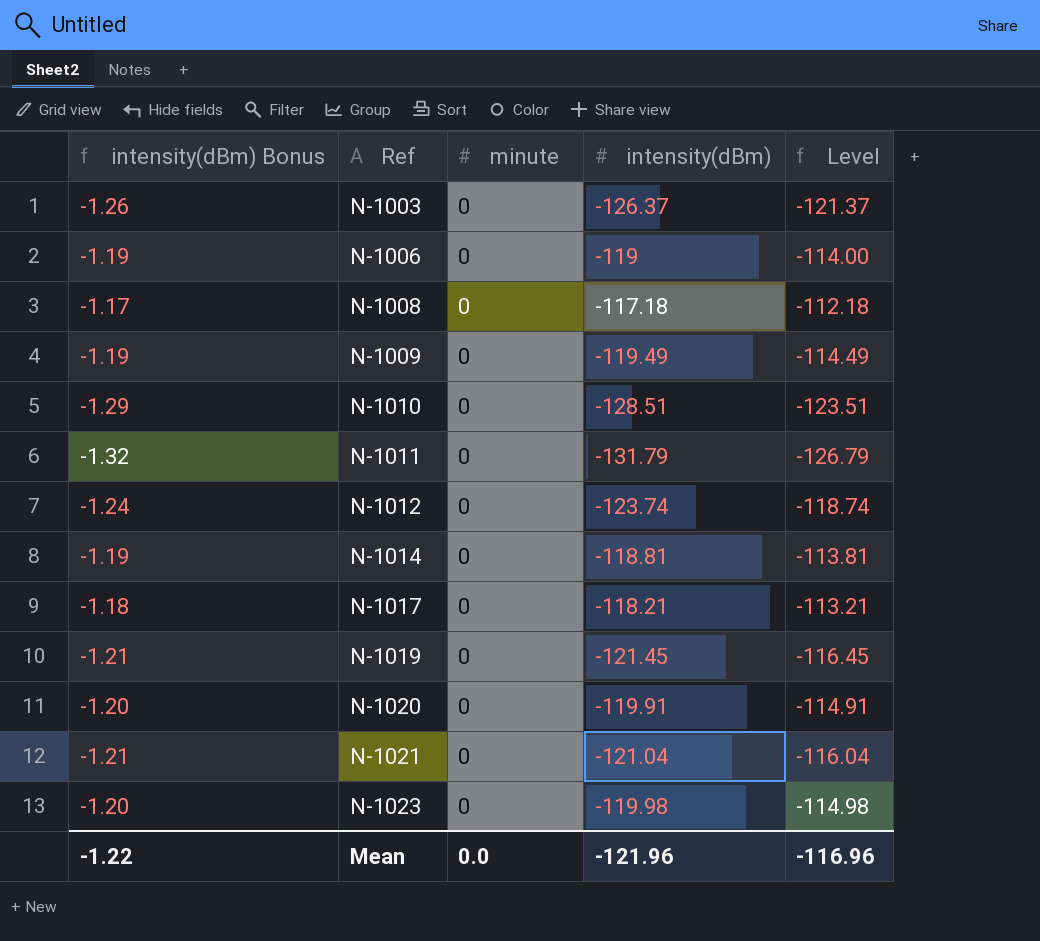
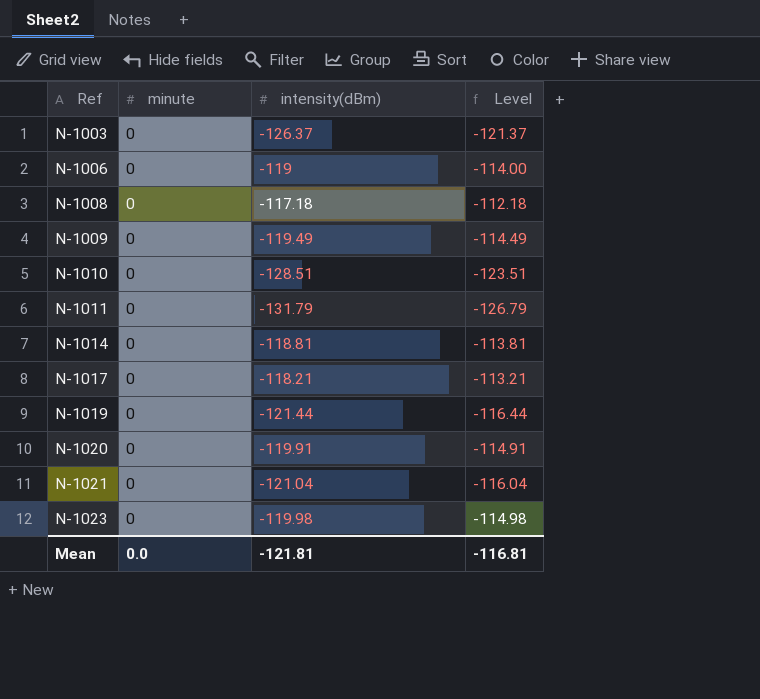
column intensity(dBm) Bonus | formula: [intensity(dBm)] * 0.01 -> none
row N-1012: -1.24 | 0 | -123.74 | -118.74 -> none
N-1019 | intensity(dBm): -121.45 -> -121.44
N-1019 | Level: -116.45 -> -116.44
Mean | intensity(dBm): -121.96 -> -121.81
Mean | Level: -116.96 -> -116.81

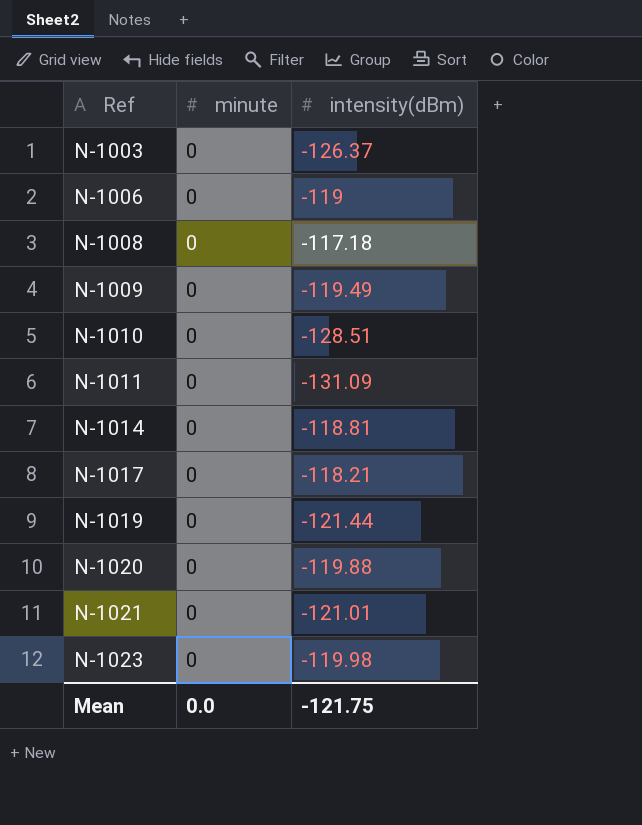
column Level | formula: [intensity(dBm)] + 5 -> none
N-1011 | intensity(dBm): -131.79 -> -131.09
N-1020 | intensity(dBm): -119.91 -> -119.88
N-1021 | intensity(dBm): -121.04 -> -121.01
Mean | intensity(dBm): -121.81 -> -121.75

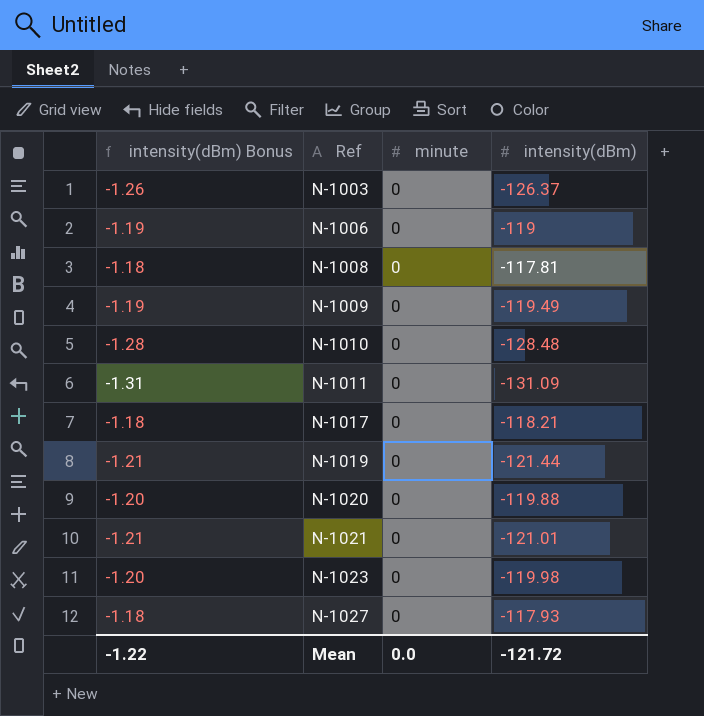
column intensity(dBm) Bonus | formula: none -> [intensity(dBm)] * 0.01
row N-1014: 0 | -118.81 -> none
N-1008 | intensity(dBm): -117.18 -> -117.81
N-1010 | intensity(dBm): -128.51 -> -128.48
row N-1027: none -> -1.18 | 0 | -117.93
Mean | intensity(dBm): -121.75 -> -121.72

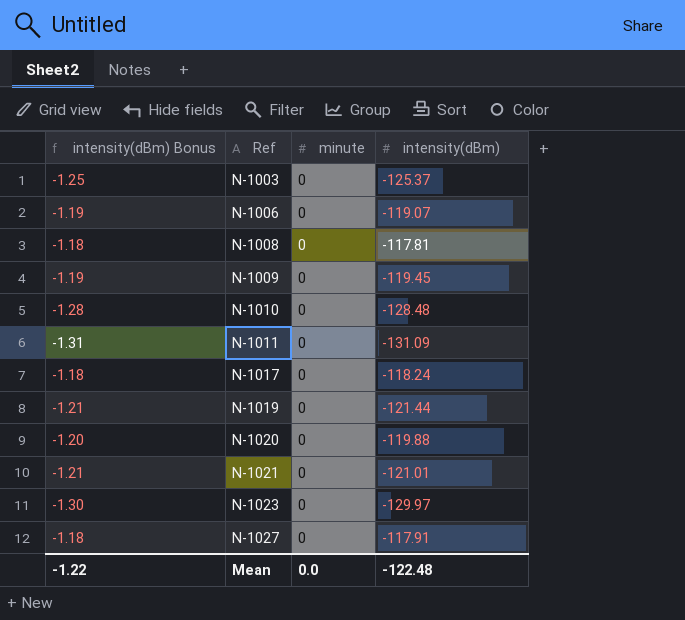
N-1003 | intensity(dBm) Bonus: -1.26 -> -1.25
N-1003 | intensity(dBm): -126.37 -> -125.37
N-1006 | intensity(dBm): -119 -> -119.07
N-1009 | intensity(dBm): -119.49 -> -119.45
N-1017 | intensity(dBm): -118.21 -> -118.24
N-1023 | intensity(dBm) Bonus: -1.20 -> -1.30
N-1023 | intensity(dBm): -119.98 -> -129.97
N-1027 | intensity(dBm): -117.93 -> -117.91
Mean | intensity(dBm): -121.72 -> -122.48

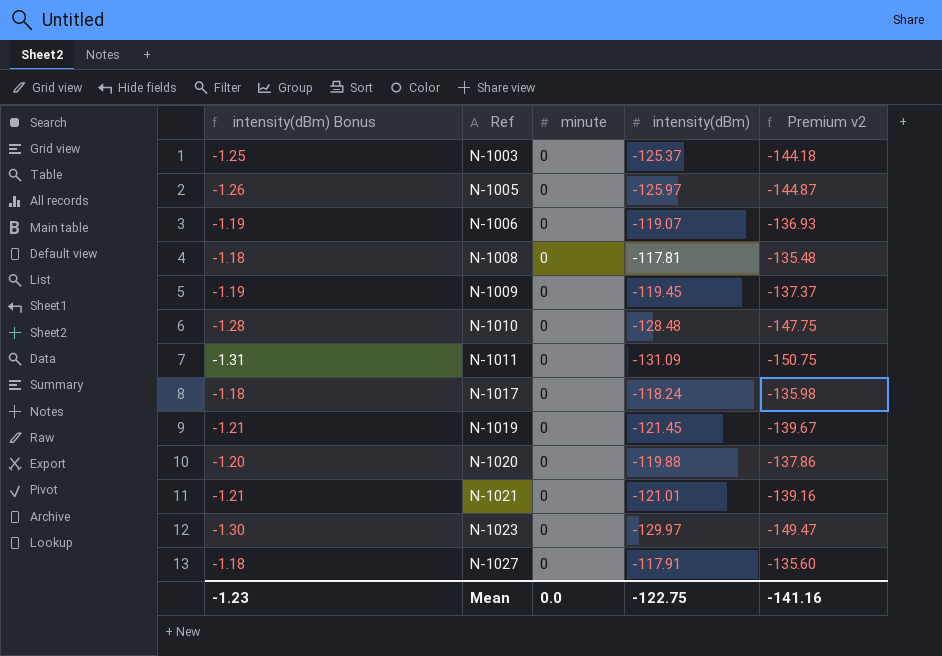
column Premium v2 | formula: none -> [intensity(dBm)] * 1.15
row N-1005: none -> -1.26 | 0 | -125.97 | -144.87
N-1019 | intensity(dBm): -121.44 -> -121.45
Mean | intensity(dBm) Bonus: -1.22 -> -1.23
Mean | intensity(dBm): -122.48 -> -122.75

